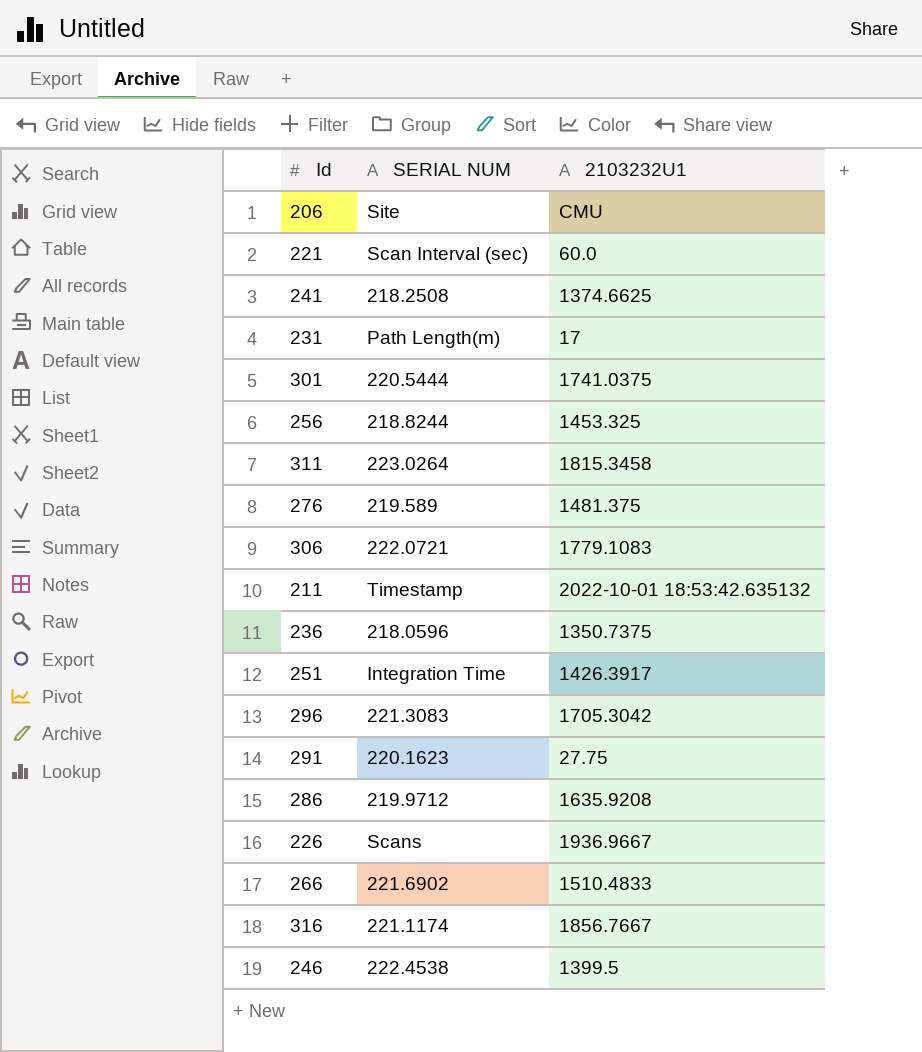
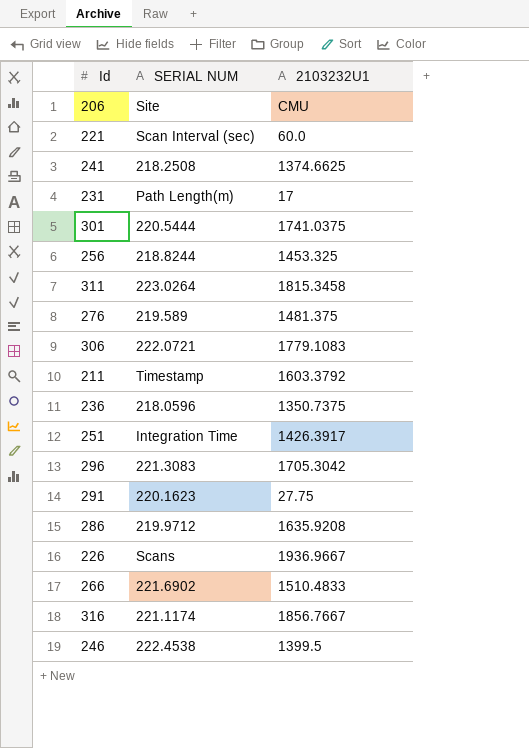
211 | 2103232U1: 2022-10-01 18:53:42.635132 -> 1603.3792

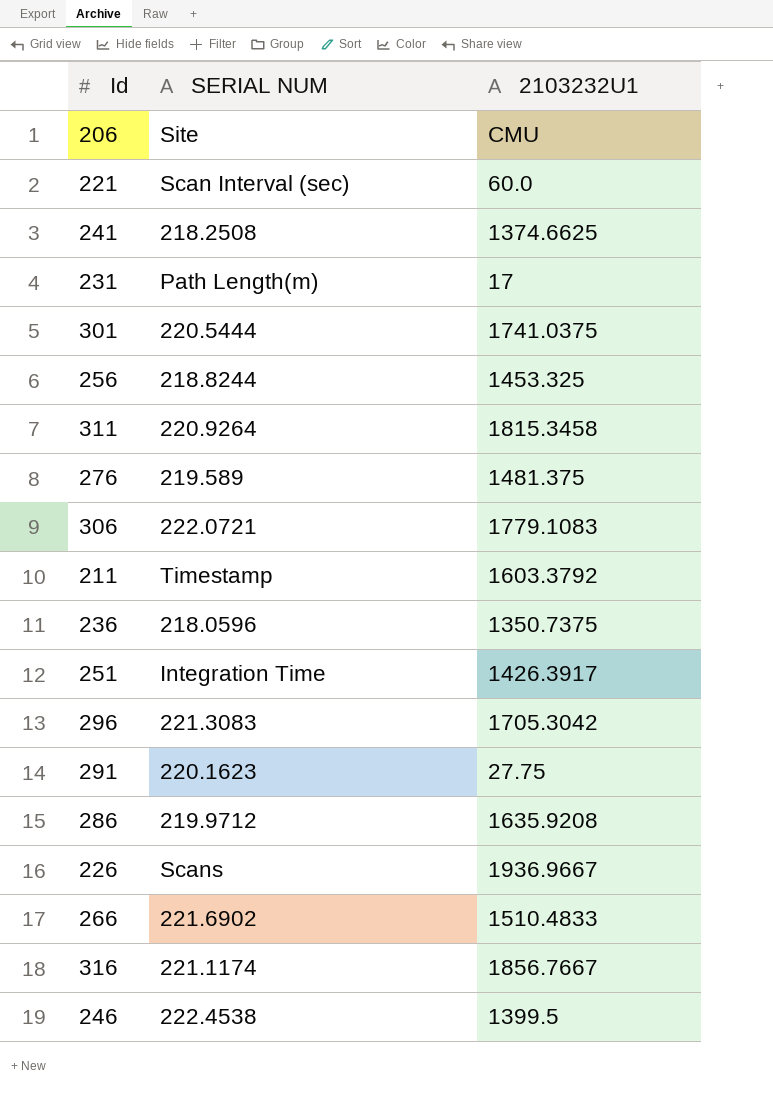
311 | SERIAL NUM: 223.0264 -> 220.9264

